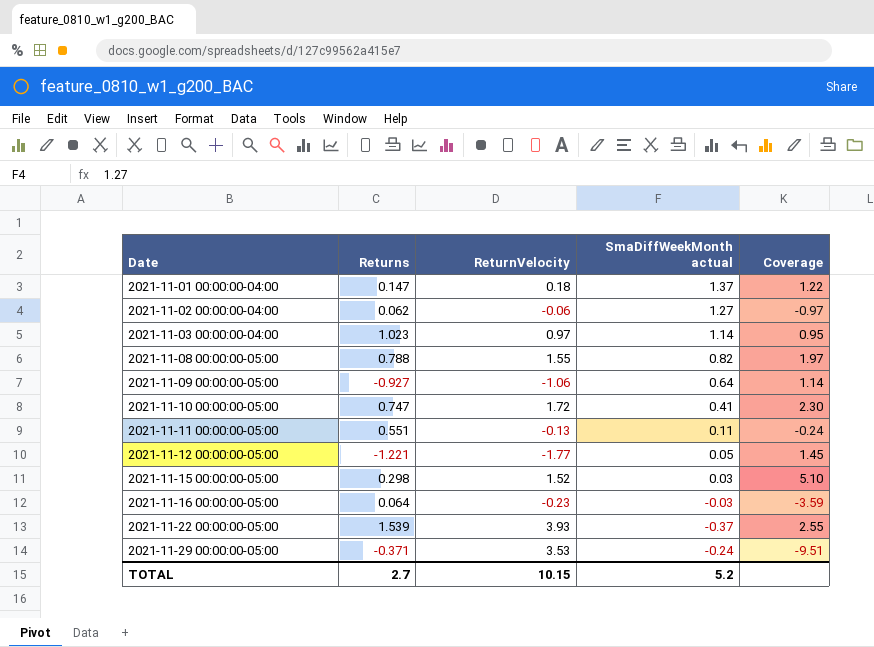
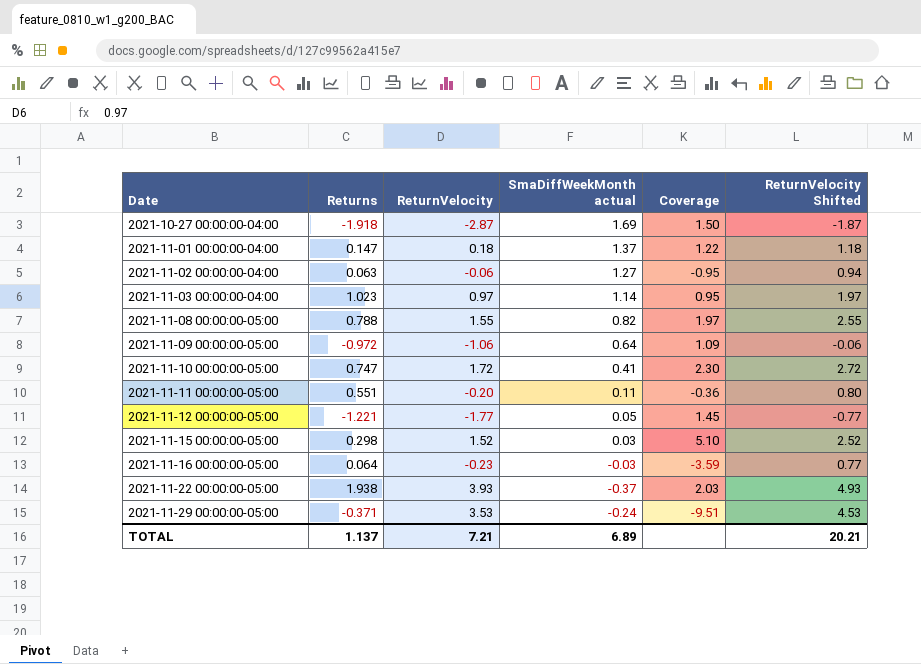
column ReturnVelocity Shifted | formula: none -> [ReturnVelocity] + 1
row 2021-10-27 00:00:00-04:00: none -> -1.918 | -2.87 | 1.69 | 1.50 | -1.87
2021-11-02 00:00:00-04:00 | Returns: 0.062 -> 0.063
2021-11-02 00:00:00-04:00 | Coverage: -0.97 -> -0.95
2021-11-09 00:00:00-05:00 | Returns: -0.927 -> -0.972
2021-11-09 00:00:00-05:00 | Coverage: 1.14 -> 1.09
2021-11-11 00:00:00-05:00 | ReturnVelocity: -0.13 -> -0.20
2021-11-11 00:00:00-05:00 | Coverage: -0.24 -> -0.36
2021-11-22 00:00:00-05:00 | Returns: 1.539 -> 1.938
2021-11-22 00:00:00-05:00 | Coverage: 2.55 -> 2.03
TOTAL | Returns: 2.7 -> 1.137
TOTAL | ReturnVelocity: 10.15 -> 7.21
TOTAL | SmaDiffWeekMonth actual: 5.2 -> 6.89

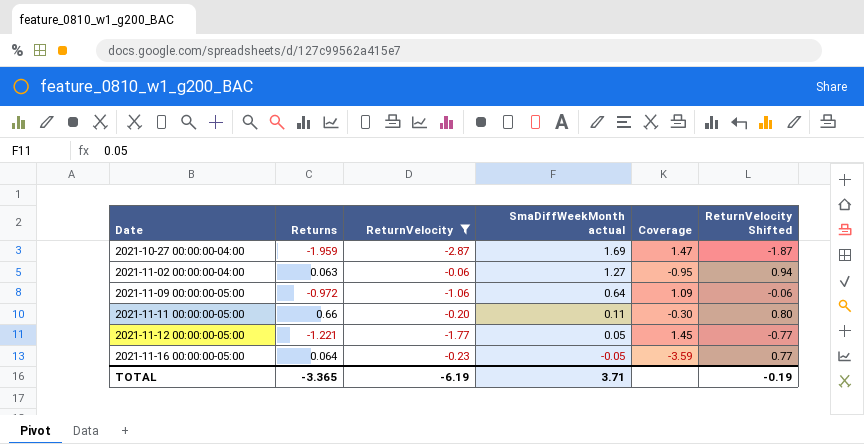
filter: none -> ReturnVelocity <= -0.06
2021-10-27 00:00:00-04:00 | Returns: -1.918 -> -1.959
2021-10-27 00:00:00-04:00 | Coverage: 1.50 -> 1.47
2021-11-11 00:00:00-05:00 | Returns: 0.551 -> 0.66
2021-11-11 00:00:00-05:00 | Coverage: -0.36 -> -0.30
2021-11-16 00:00:00-05:00 | SmaDiffWeekMonth actual: -0.03 -> -0.05
TOTAL | Returns: 1.137 -> -3.365
TOTAL | ReturnVelocity: 7.21 -> -6.19
TOTAL | SmaDiffWeekMonth actual: 6.89 -> 3.71
TOTAL | ReturnVelocity Shifted: 20.21 -> -0.19

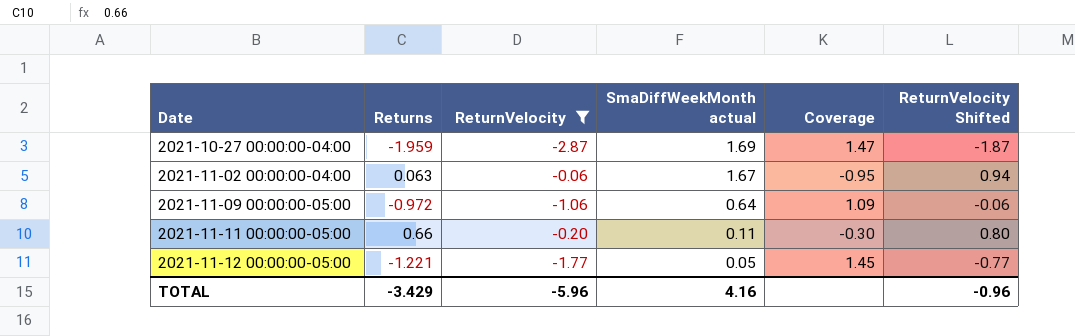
row 2021-11-16 00:00:00-05:00: 0.064 | -0.23 | -0.05 | -3.59 | 0.77 -> none
2021-11-02 00:00:00-04:00 | SmaDiffWeekMonth actual: 1.27 -> 1.67
TOTAL | Returns: -3.365 -> -3.429
TOTAL | ReturnVelocity: -6.19 -> -5.96
TOTAL | SmaDiffWeekMonth actual: 3.71 -> 4.16
TOTAL | ReturnVelocity Shifted: -0.19 -> -0.96

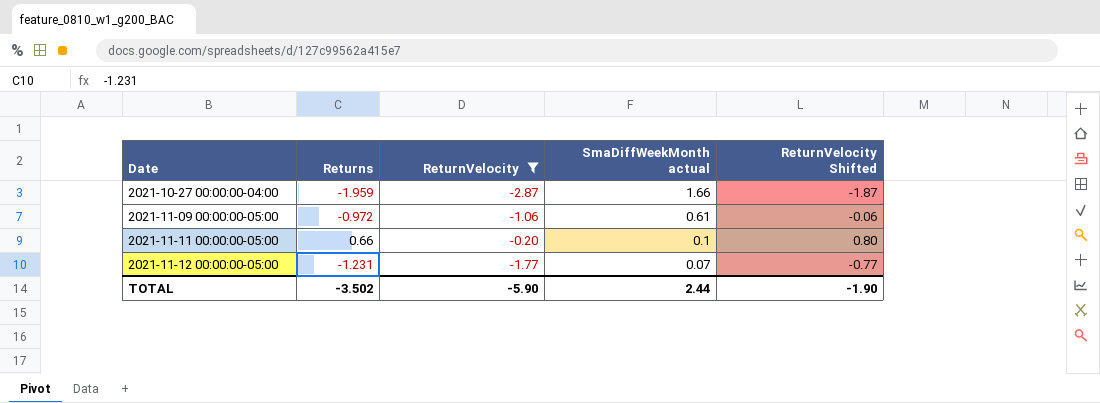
column Coverage | formula: [ReturnVelocity] / [Returns] -> none
row 2021-11-02 00:00:00-04:00: 0.063 | -0.06 | 1.67 | -0.95 | 0.94 -> none
2021-10-27 00:00:00-04:00 | SmaDiffWeekMonth actual: 1.69 -> 1.66
2021-11-09 00:00:00-05:00 | SmaDiffWeekMonth actual: 0.64 -> 0.61
2021-11-11 00:00:00-05:00 | SmaDiffWeekMonth actual: 0.11 -> 0.1
2021-11-12 00:00:00-05:00 | Returns: -1.221 -> -1.231
2021-11-12 00:00:00-05:00 | SmaDiffWeekMonth actual: 0.05 -> 0.07
TOTAL | Returns: -3.429 -> -3.502
TOTAL | ReturnVelocity: -5.96 -> -5.90
TOTAL | SmaDiffWeekMonth actual: 4.16 -> 2.44
TOTAL | ReturnVelocity Shifted: -0.96 -> -1.90

